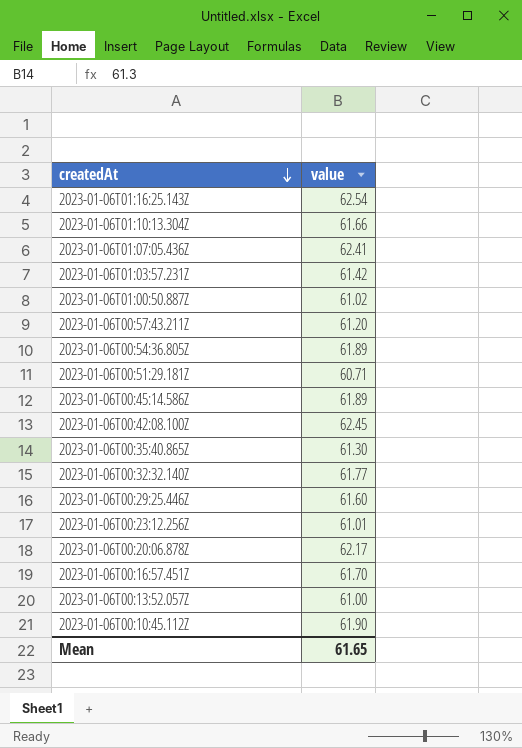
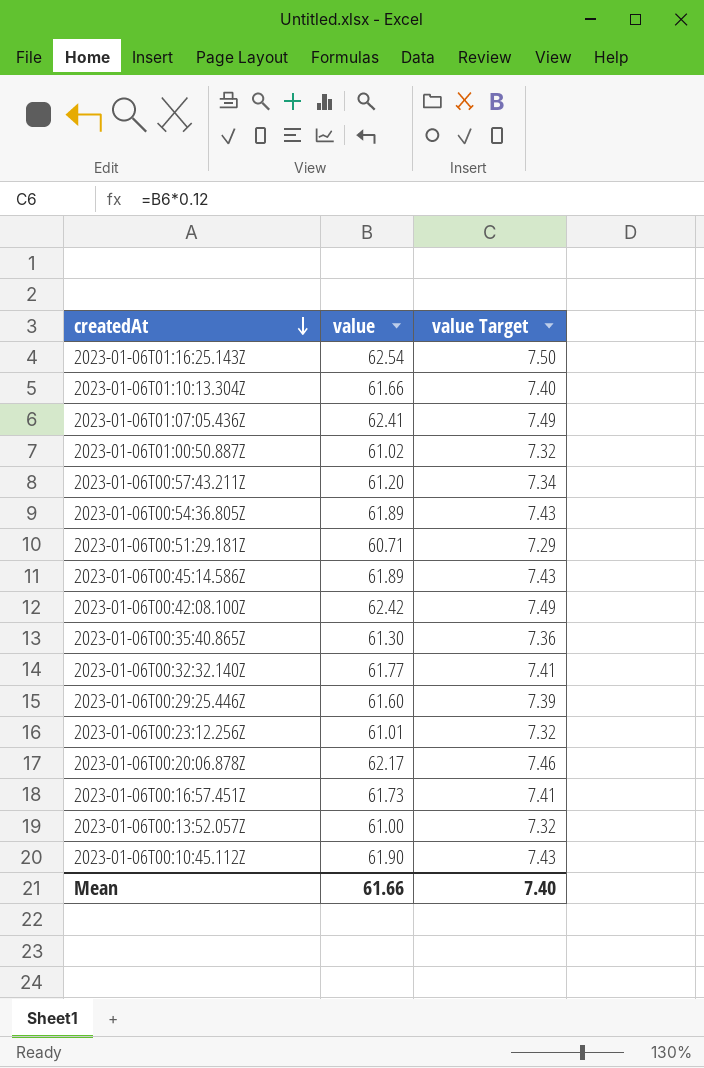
column value Target | formula: none -> [value] * 0.12
row 2023-01-06T01:03:57.231Z: 61.42 -> none
2023-01-06T00:42:08.100Z | value: 62.45 -> 62.42
2023-01-06T00:16:57.451Z | value: 61.70 -> 61.73
Mean | value: 61.65 -> 61.66

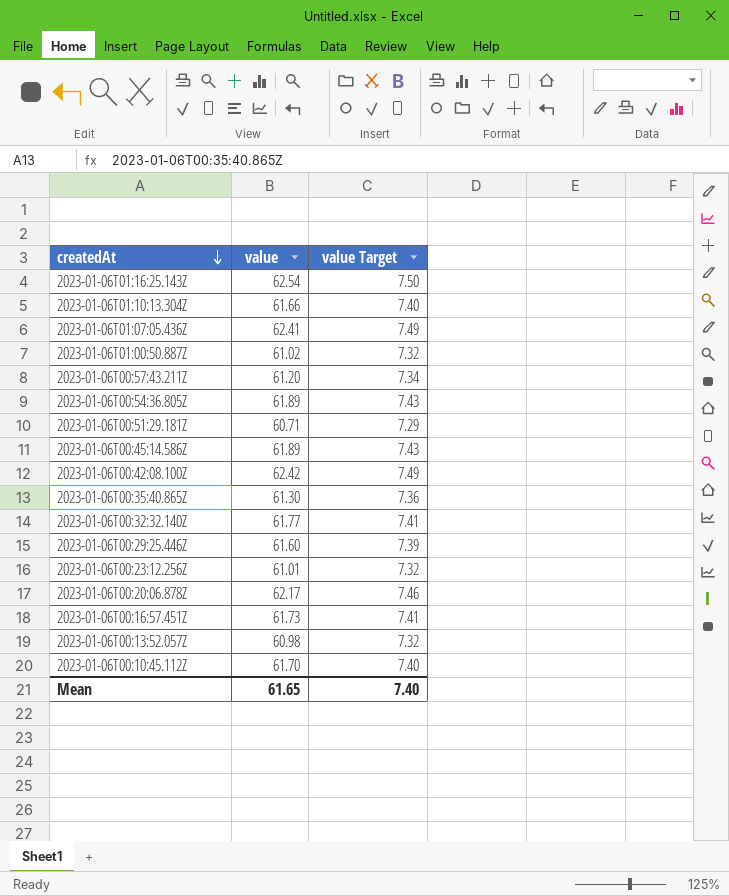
2023-01-06T00:13:52.057Z | value: 61.00 -> 60.98
2023-01-06T00:10:45.112Z | value: 61.90 -> 61.70
2023-01-06T00:10:45.112Z | value Target: 7.43 -> 7.40
Mean | value: 61.66 -> 61.65

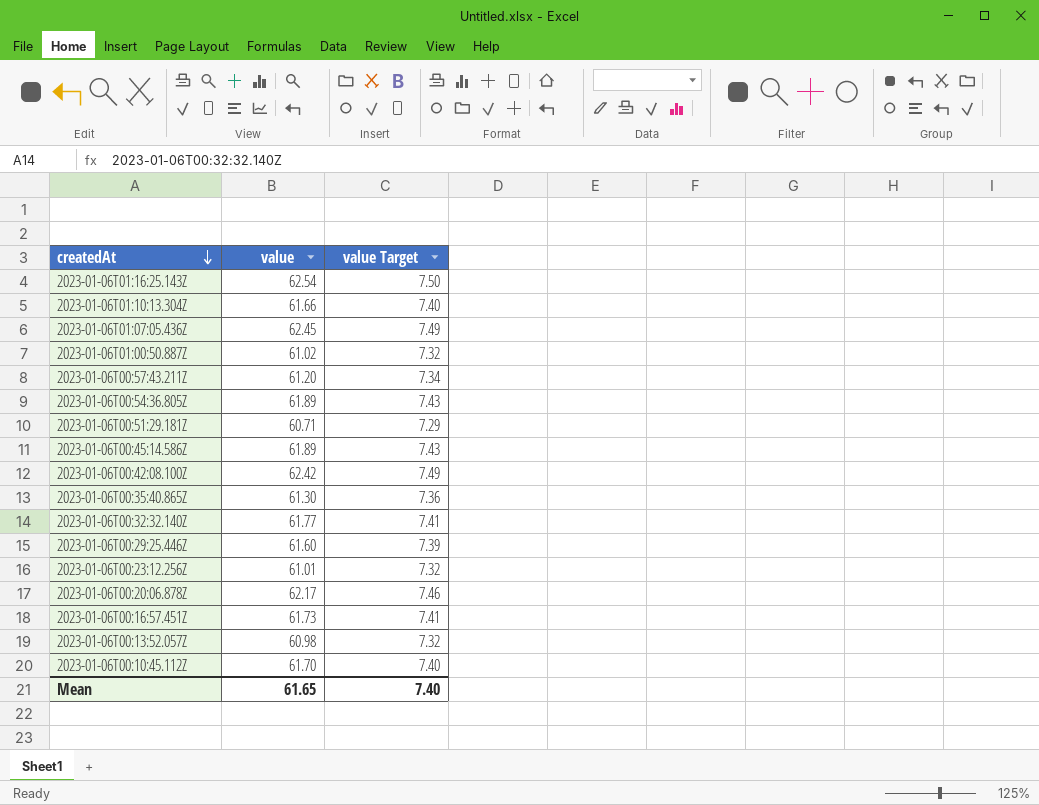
2023-01-06T01:07:05.436Z | value: 62.41 -> 62.45

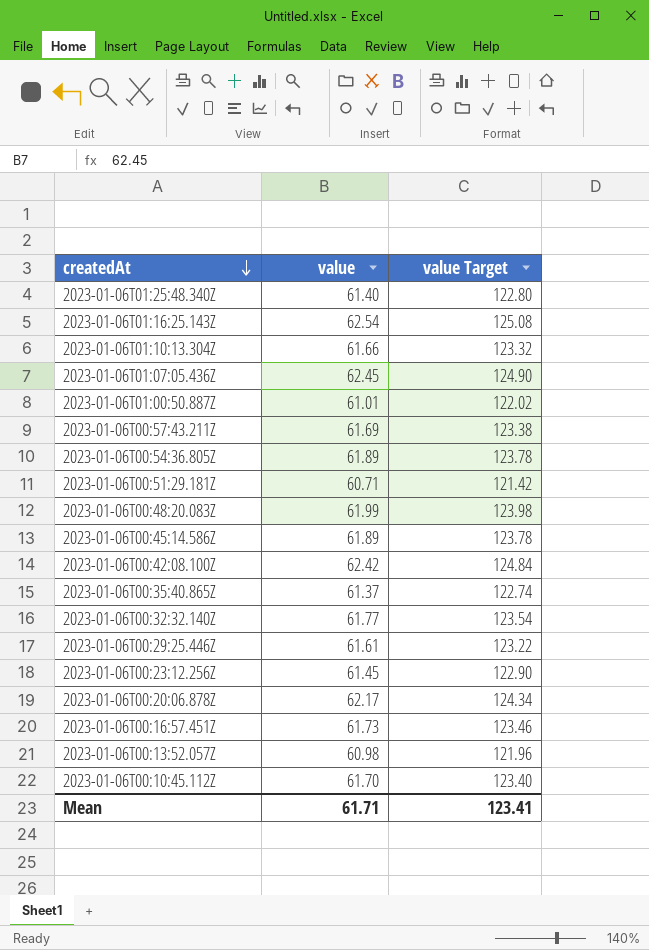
column value Target | formula: [value] * 0.12 -> [value] * 2
row 2023-01-06T01:25:48.340Z: none -> 61.40 | 122.80
2023-01-06T01:00:50.887Z | value: 61.02 -> 61.01
2023-01-06T00:57:43.211Z | value: 61.20 -> 61.69
row 2023-01-06T00:48:20.083Z: none -> 61.99 | 123.98
2023-01-06T00:35:40.865Z | value: 61.30 -> 61.37
2023-01-06T00:29:25.446Z | value: 61.60 -> 61.61
2023-01-06T00:23:12.256Z | value: 61.01 -> 61.45
Mean | value: 61.65 -> 61.71
Mean | value Target: 7.40 -> 123.41

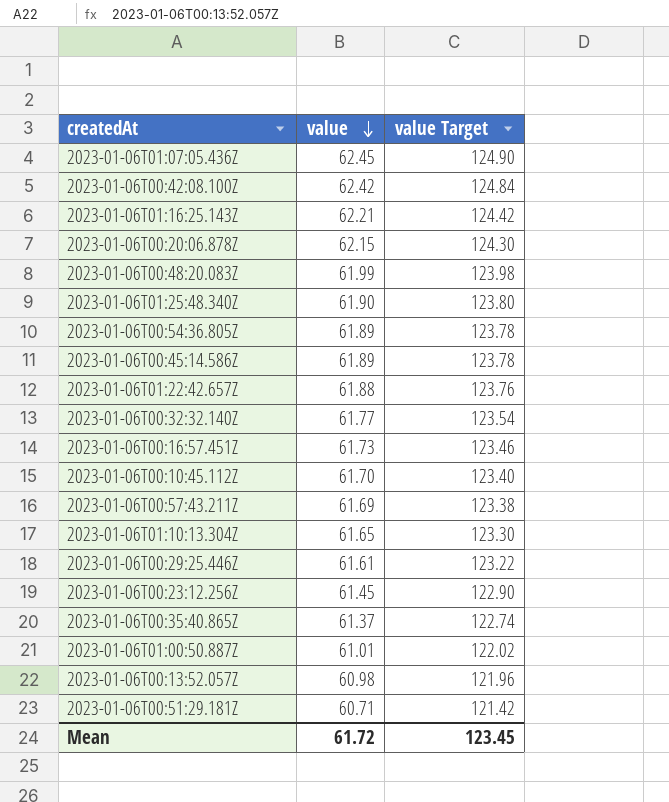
row order: createdAt descending -> value descending
2023-01-06T01:16:25.143Z | value: 62.54 -> 62.21
2023-01-06T01:16:25.143Z | value Target: 125.08 -> 124.42
2023-01-06T00:20:06.878Z | value: 62.17 -> 62.15
2023-01-06T00:20:06.878Z | value Target: 124.34 -> 124.30
2023-01-06T01:25:48.340Z | value: 61.40 -> 61.90
2023-01-06T01:25:48.340Z | value Target: 122.80 -> 123.80
row 2023-01-06T01:22:42.657Z: none -> 61.88 | 123.76
2023-01-06T01:10:13.304Z | value: 61.66 -> 61.65
2023-01-06T01:10:13.304Z | value Target: 123.32 -> 123.30
Mean | value: 61.71 -> 61.72
Mean | value Target: 123.41 -> 123.45

